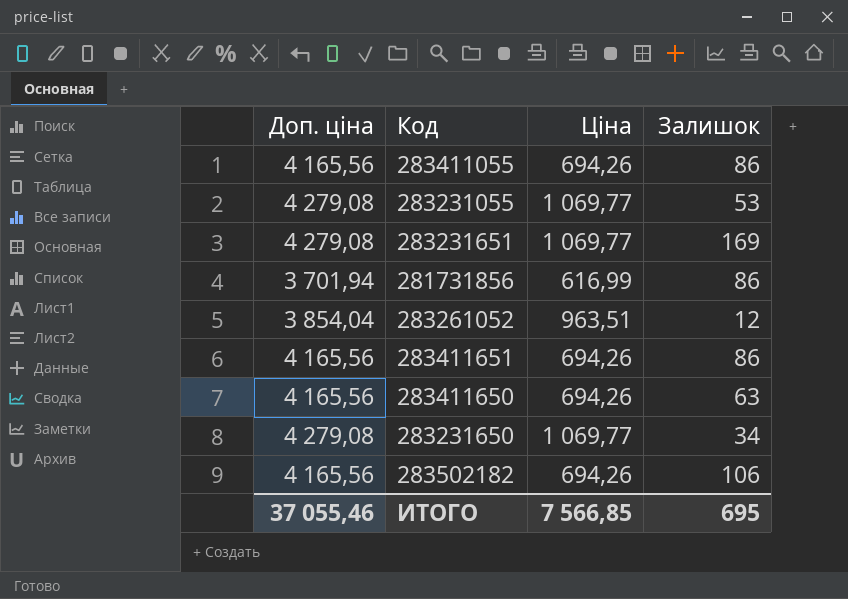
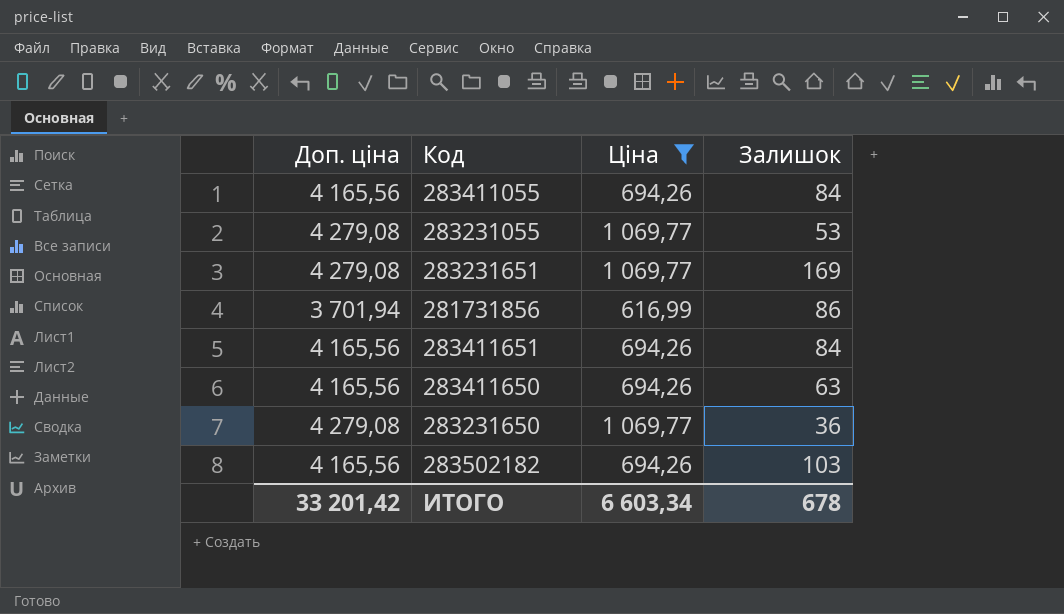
filter: none -> Ціна != 963,51
283411055 | Залишок: 86 -> 84
283411651 | Залишок: 86 -> 84
283231650 | Залишок: 34 -> 36
283502182 | Залишок: 106 -> 103
ИТОГО | Доп. ціна: 37 055,46 -> 33 201,42
ИТОГО | Ціна: 7 566,85 -> 6 603,34
ИТОГО | Залишок: 695 -> 678

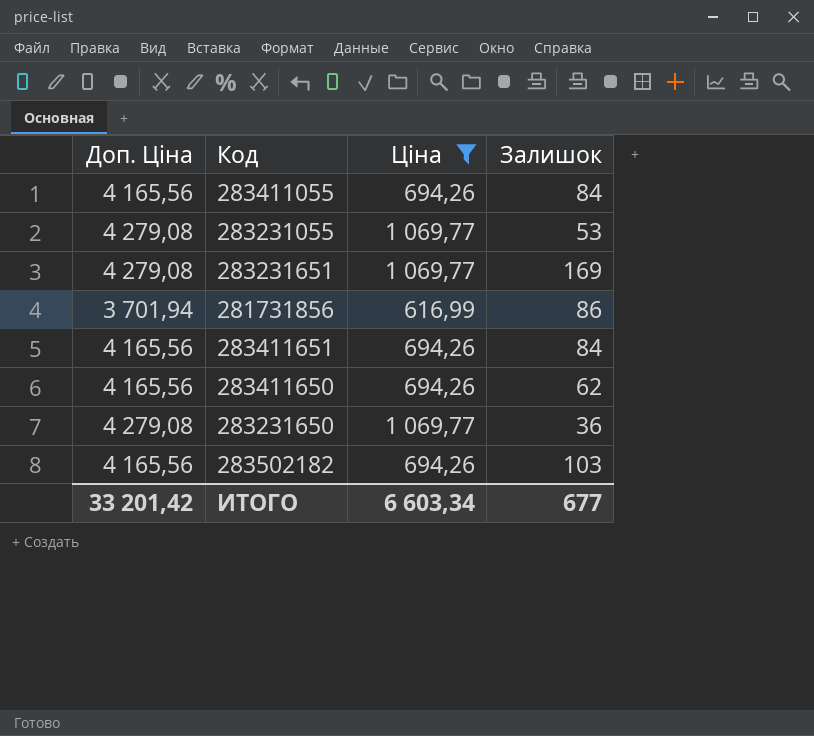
column name: Доп. ціна -> Доп. Ціна
283411650 | Залишок: 63 -> 62
ИТОГО | Залишок: 678 -> 677

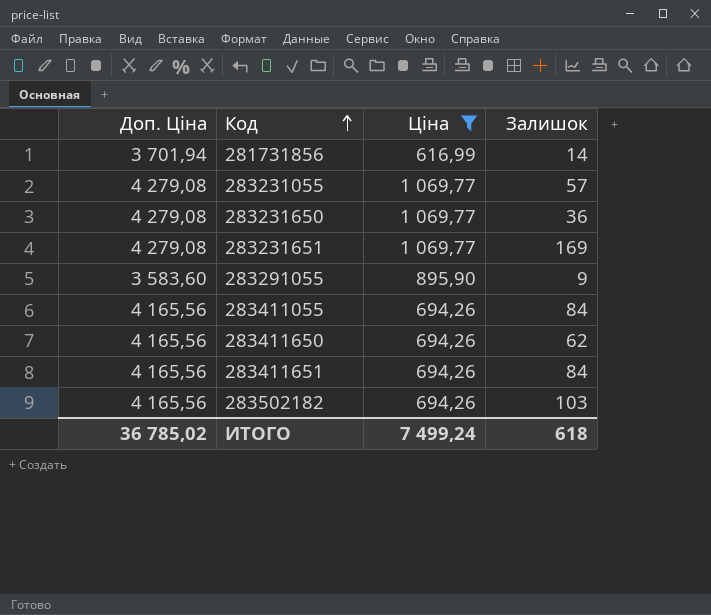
row order: none -> Код ascending
281731856 | Залишок: 86 -> 14
283231055 | Залишок: 53 -> 57
row 283291055: none -> 3 583,60 | 895,90 | 9
ИТОГО | Доп. Ціна: 33 201,42 -> 36 785,02
ИТОГО | Ціна: 6 603,34 -> 7 499,24
ИТОГО | Залишок: 677 -> 618

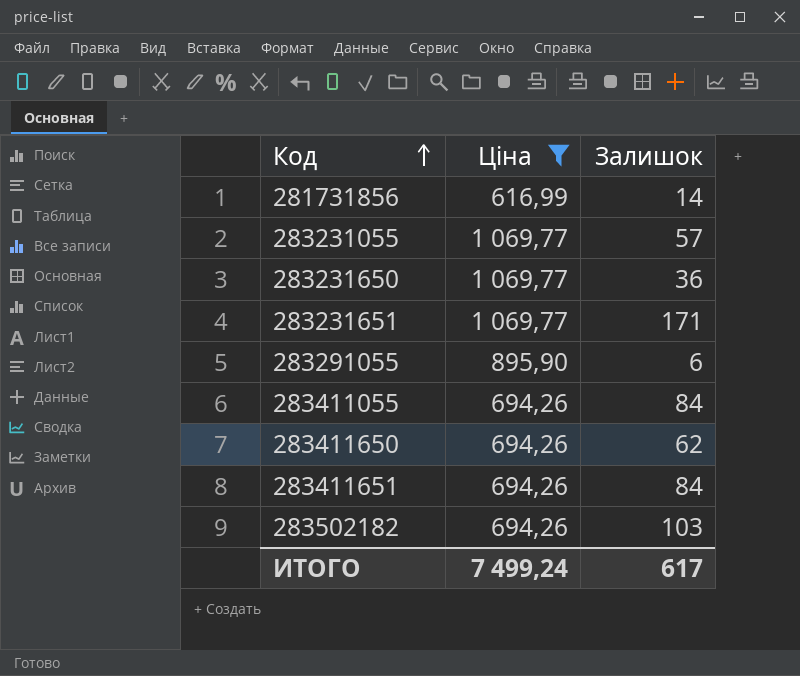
column Доп. Ціна | position: 1 -> none
283231651 | Залишок: 169 -> 171
283291055 | Залишок: 9 -> 6
ИТОГО | Залишок: 618 -> 617

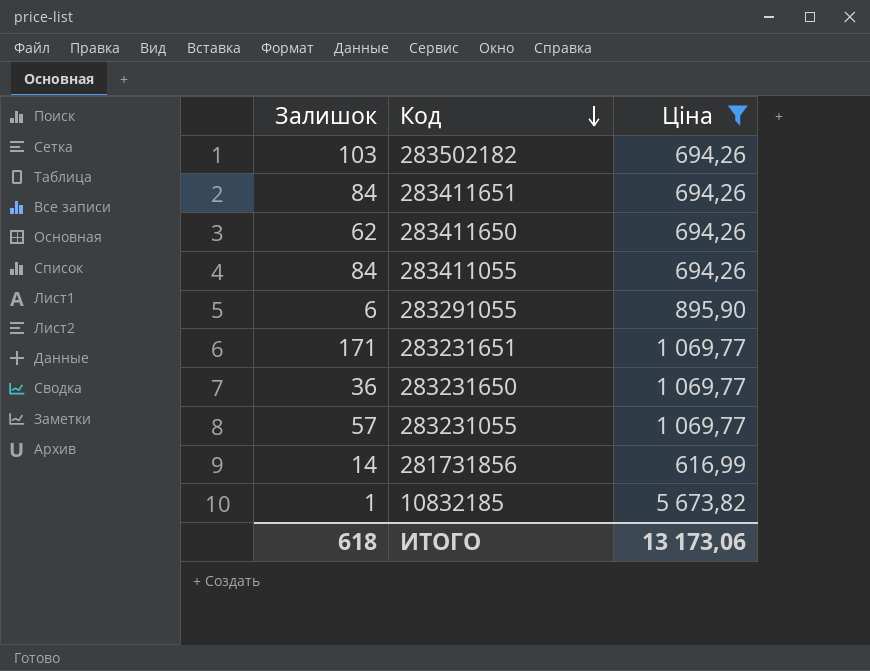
row order: Код ascending -> Код descending
column Залишок | position: 3 -> 1
row 10832185: none -> 1 | 5 673,82
ИТОГО | Залишок: 617 -> 618
ИТОГО | Ціна: 7 499,24 -> 13 173,06

